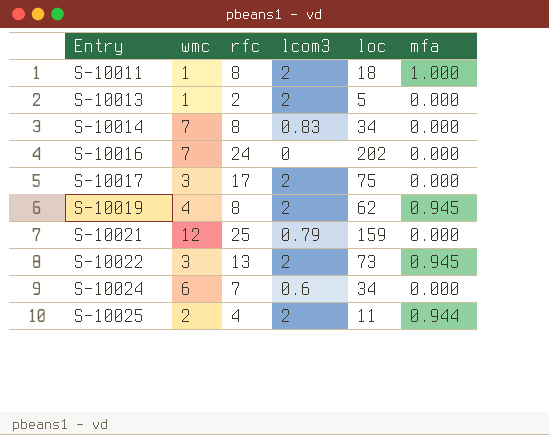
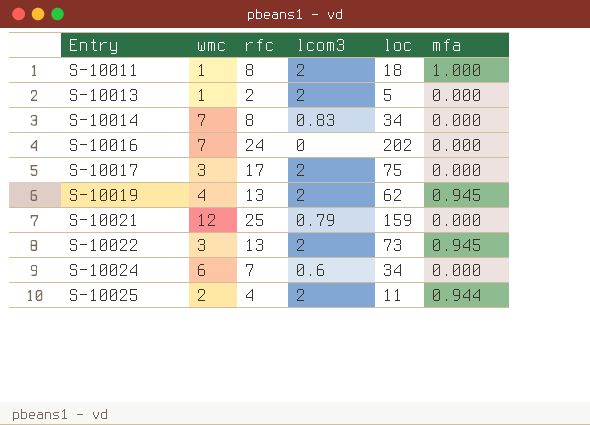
S-10019 | rfc: 8 -> 13

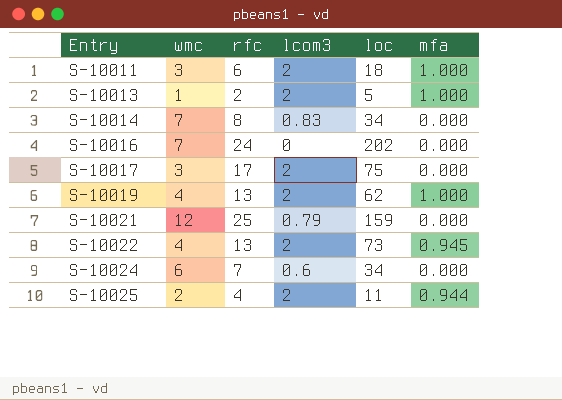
S-10011 | wmc: 1 -> 3
S-10011 | rfc: 8 -> 6
S-10013 | mfa: 0.000 -> 1.000
S-10019 | mfa: 0.945 -> 1.000
S-10022 | wmc: 3 -> 4

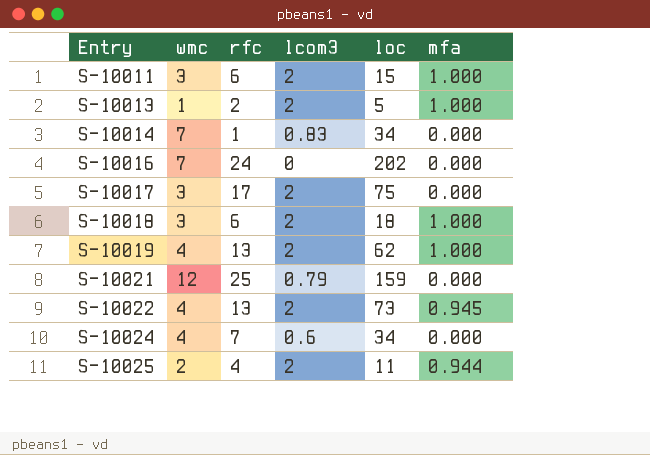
S-10011 | loc: 18 -> 15
S-10014 | rfc: 8 -> 1
row S-10018: none -> 3 | 6 | 2 | 18 | 1.000
S-10024 | wmc: 6 -> 4

